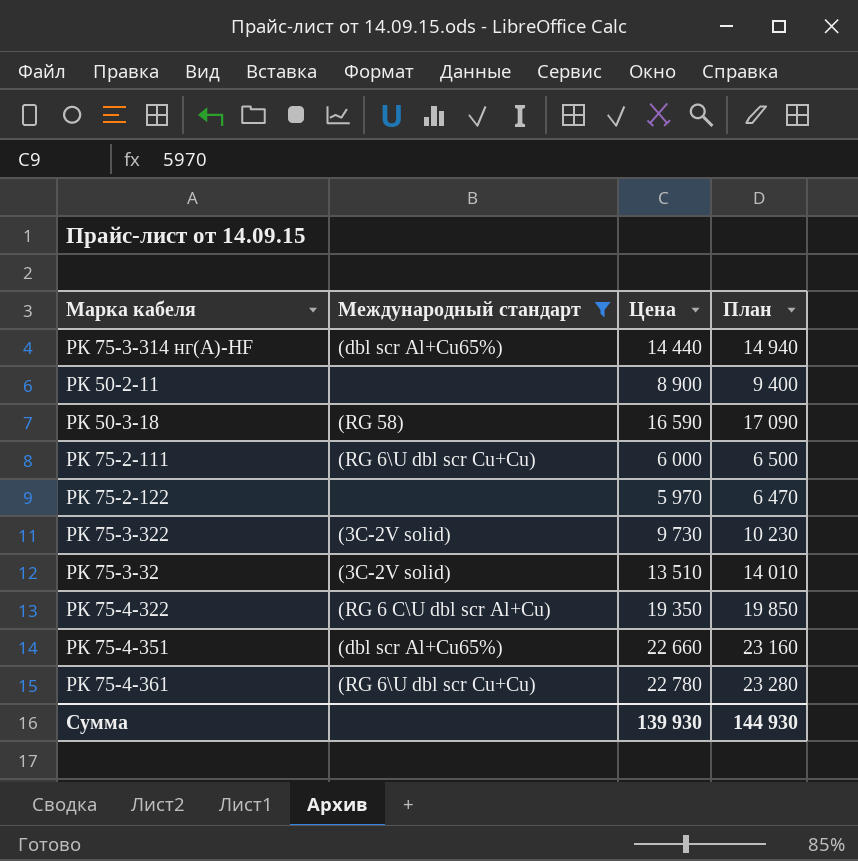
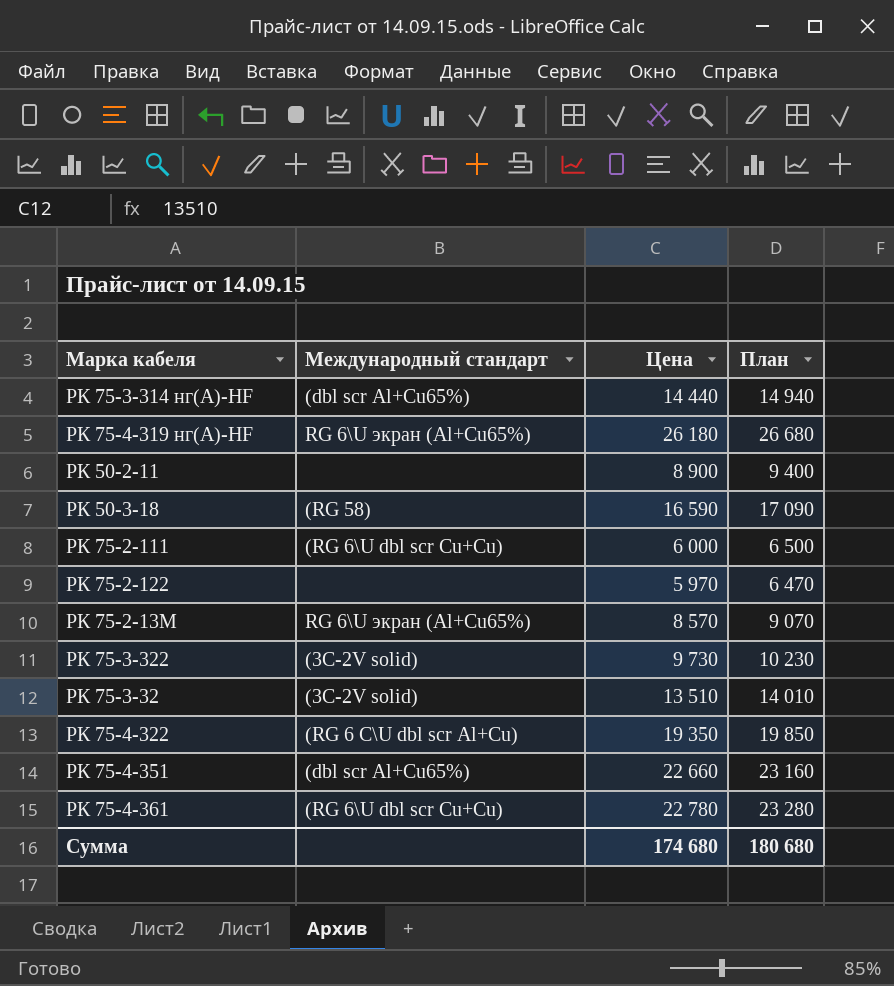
filter: Международный стандарт != RG 6\U экран (Al+Cu65%) -> none
Сумма | Цена: 139 930 -> 174 680
Сумма | План: 144 930 -> 180 680

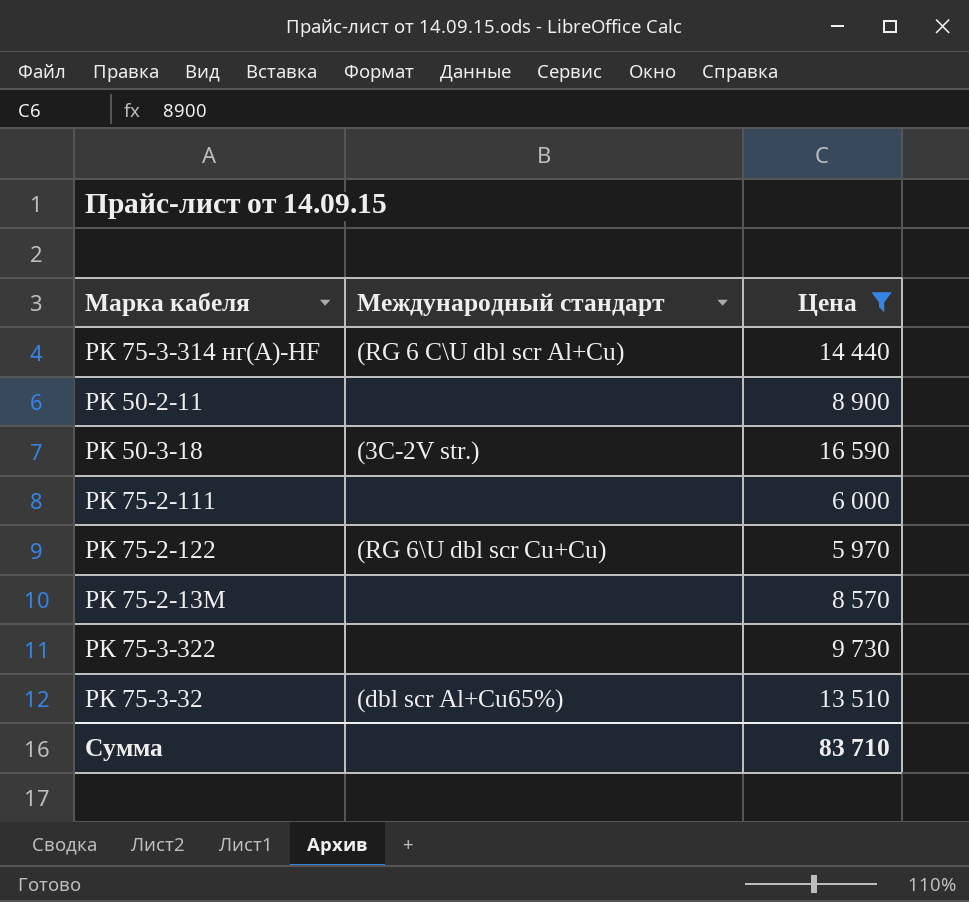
filter: none -> Цена <= 16 590
column План | formula: [Цена] + 500 -> none
РК 75-3-314 нг(А)-HF | Международный стандарт: (dbl scr Al+Cu65%) -> (RG 6 С\U dbl scr Al+Cu)
РК 50-3-18 | Международный стандарт: (RG 58) -> (3C-2V str.)
РК 75-2-111 | Международный стандарт: (RG 6\U dbl scr Cu+Cu) -> none
РК 75-2-122 | Международный стандарт: none -> (RG 6\U dbl scr Cu+Cu)
РК 75-2-13М | Международный стандарт: RG 6\U экран (Al+Cu65%) -> none
РК 75-3-322 | Международный стандарт: (3C-2V solid) -> none
РК 75-3-32 | Международный стандарт: (3C-2V solid) -> (dbl scr Al+Cu65%)
Сумма | Цена: 174 680 -> 83 710

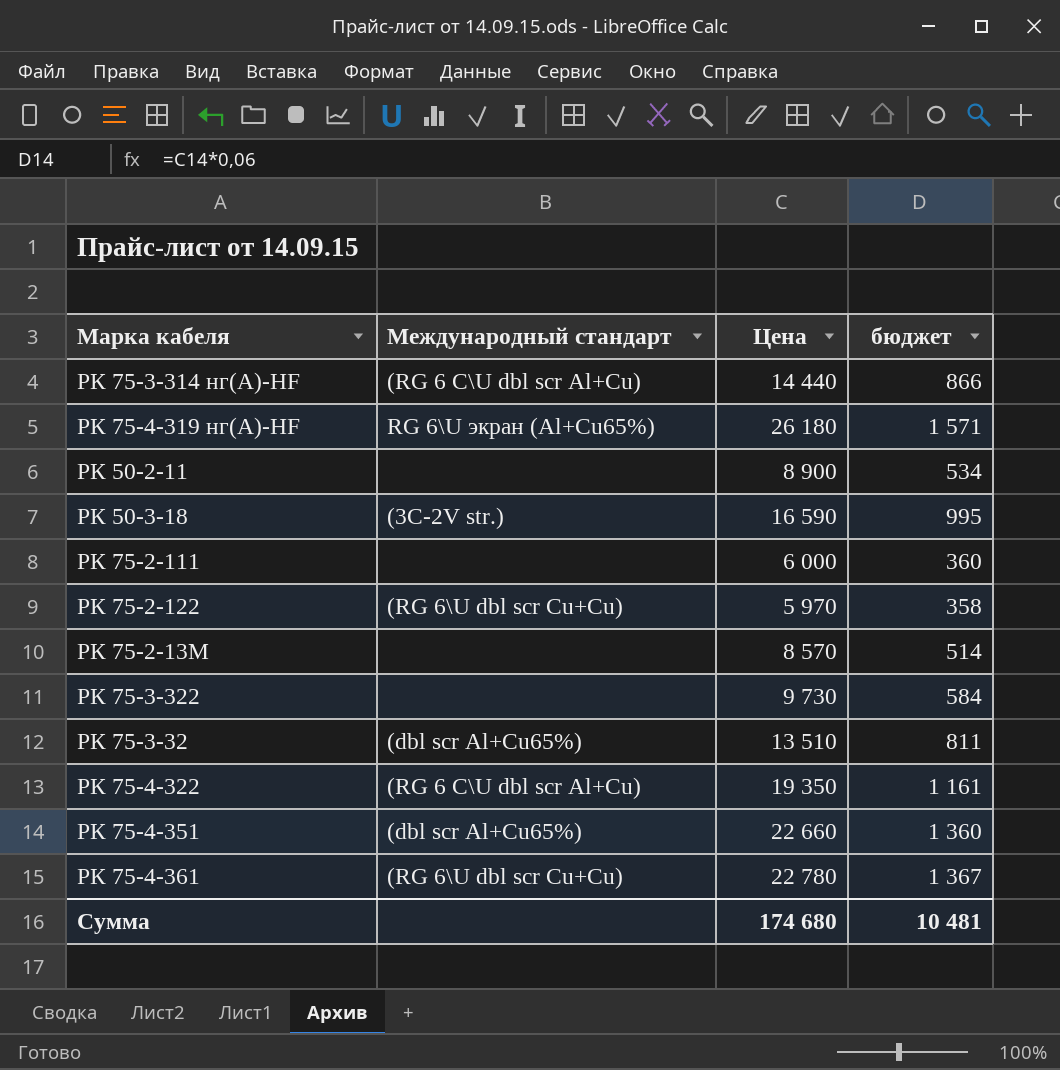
filter: Цена <= 16 590 -> none
column бюджет | formula: none -> [Цена] * 0,06
Сумма | Цена: 83 710 -> 174 680

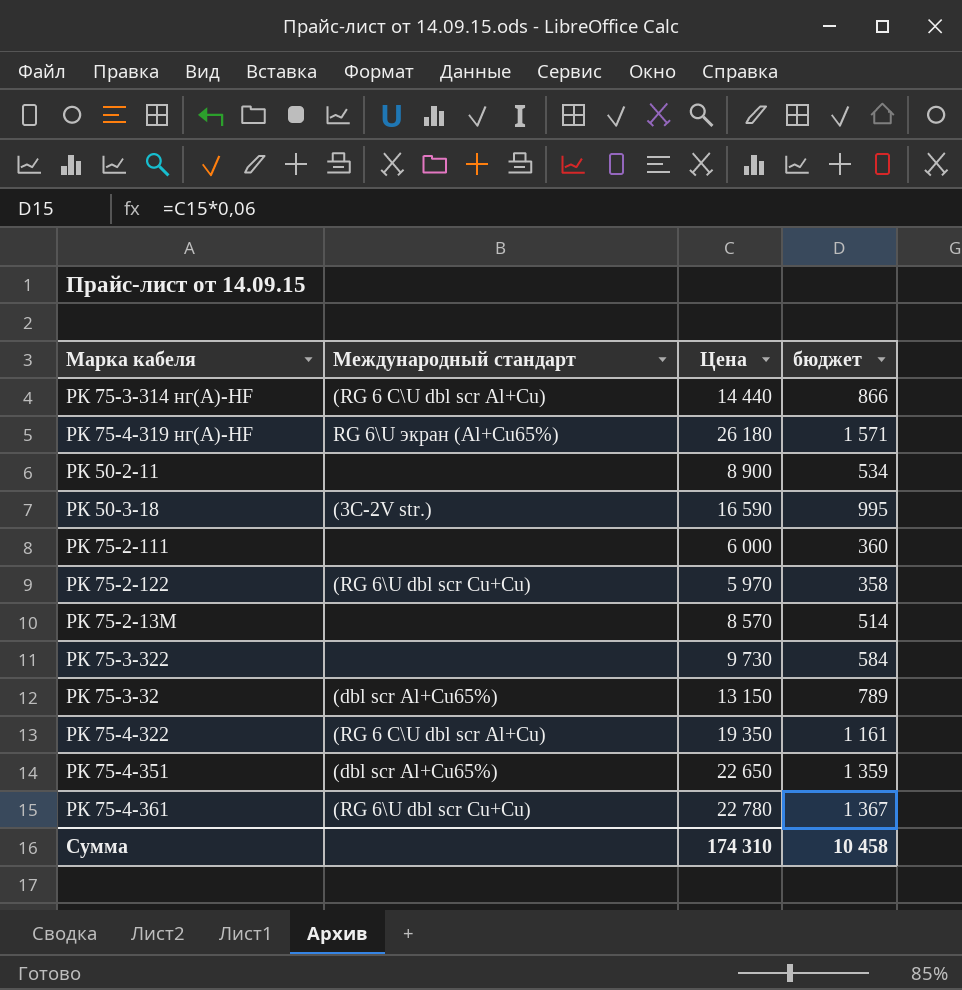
РК 75-3-32 | Цена: 13 510 -> 13 150
РК 75-3-32 | бюджет: 811 -> 789
РК 75-4-351 | Цена: 22 660 -> 22 650
РК 75-4-351 | бюджет: 1 360 -> 1 359
Сумма | Цена: 174 680 -> 174 310
Сумма | бюджет: 10 481 -> 10 458

